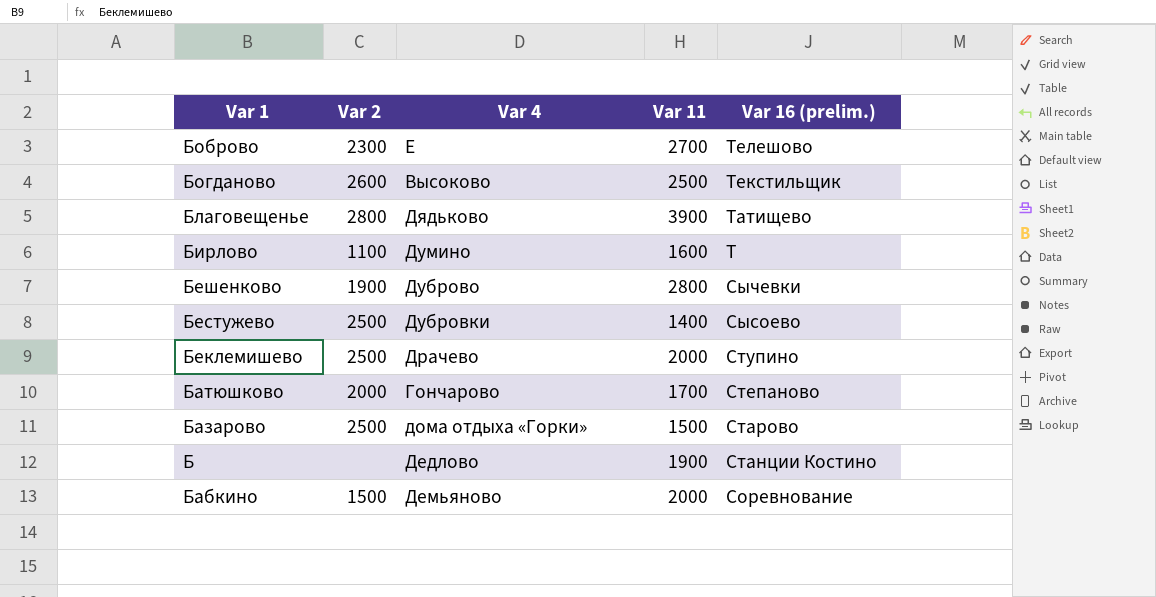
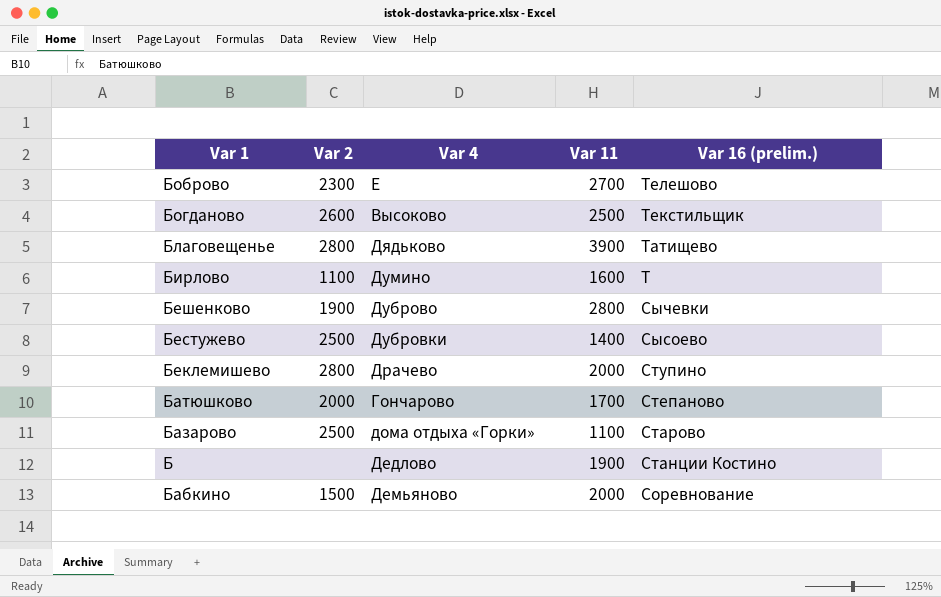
Беклемишево | Var 2: 2500 -> 2800
Базарово | Var 11: 1500 -> 1100

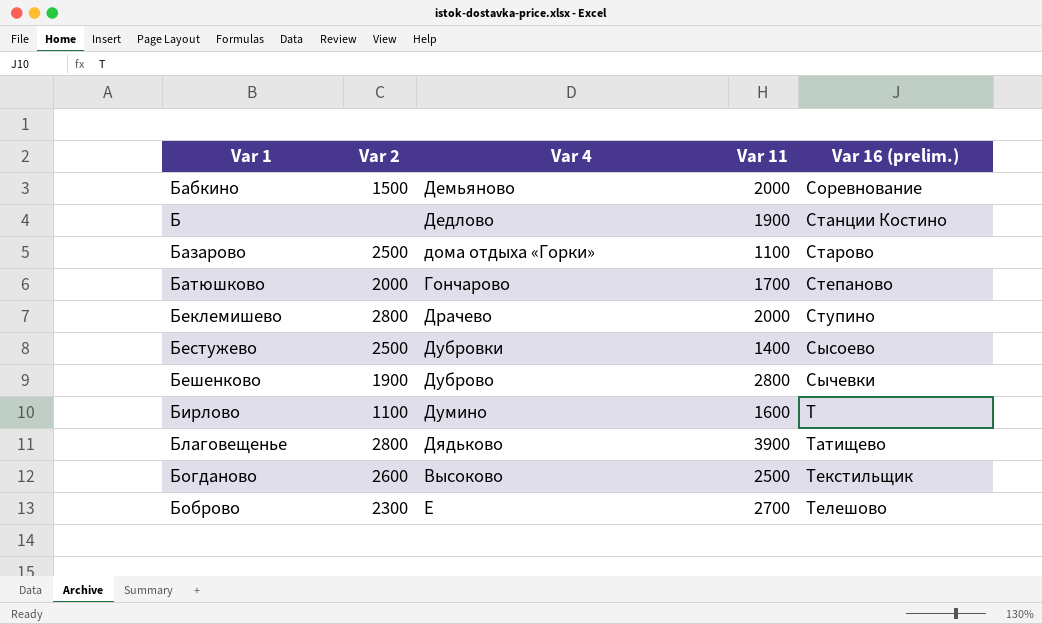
row order: Var 16 (prelim.) descending -> Var 16 (prelim.) ascending

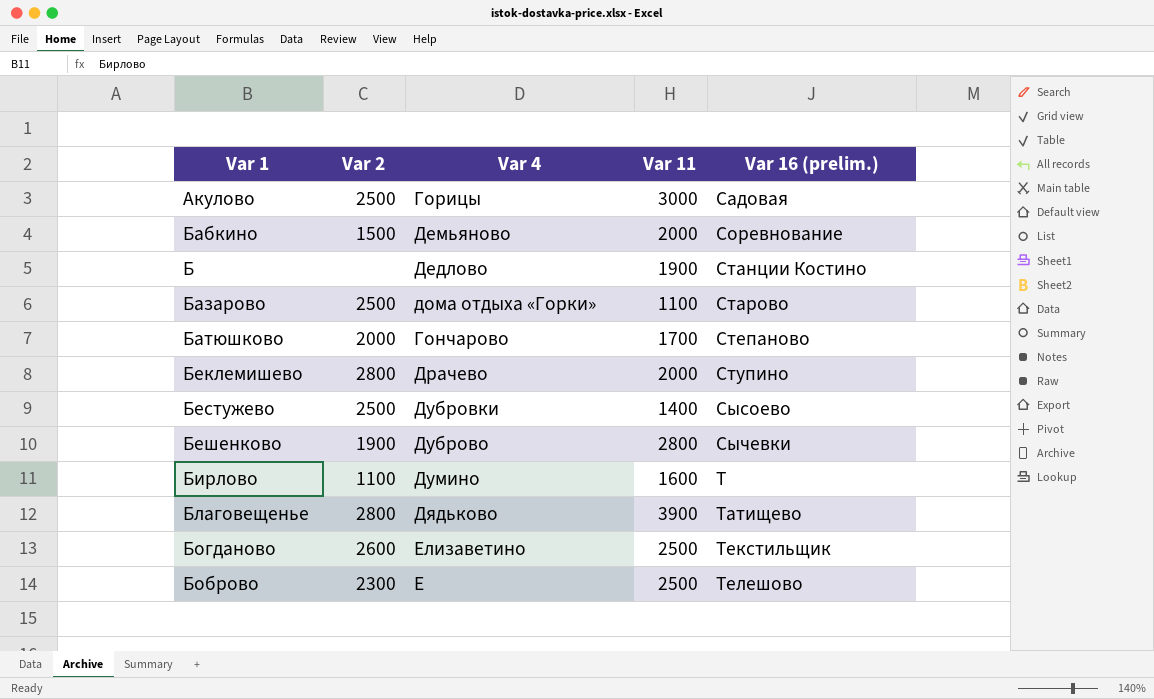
row Акулово: none -> 2500 | Горицы | 3000 | Садовая
Богданово | Var 4: Высоково -> Елизаветино
Боброво | Var 11: 2700 -> 2500

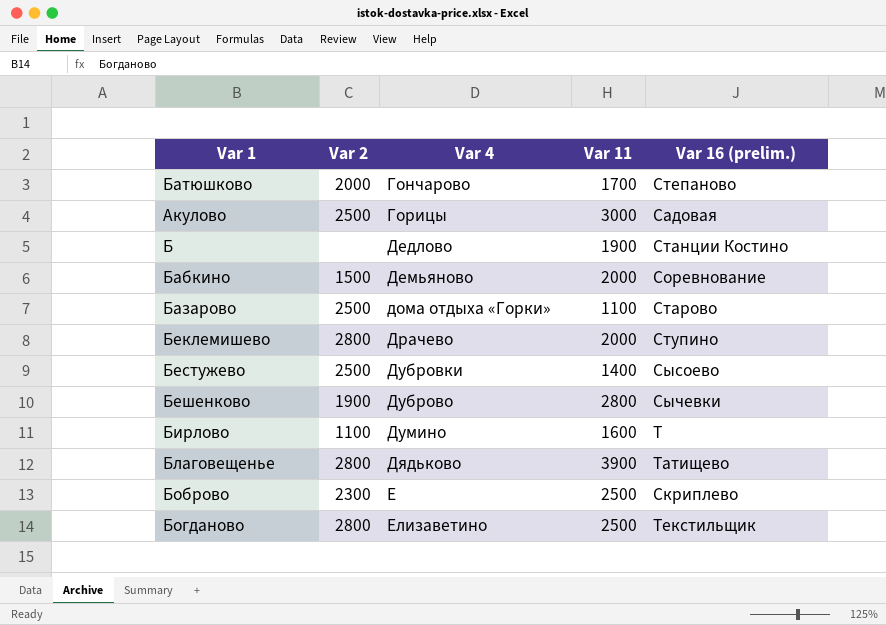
row order: Var 16 (prelim.) ascending -> Var 4 ascending
Боброво | Var 16 (prelim.): Телешово -> Скриплево
Богданово | Var 2: 2600 -> 2800

